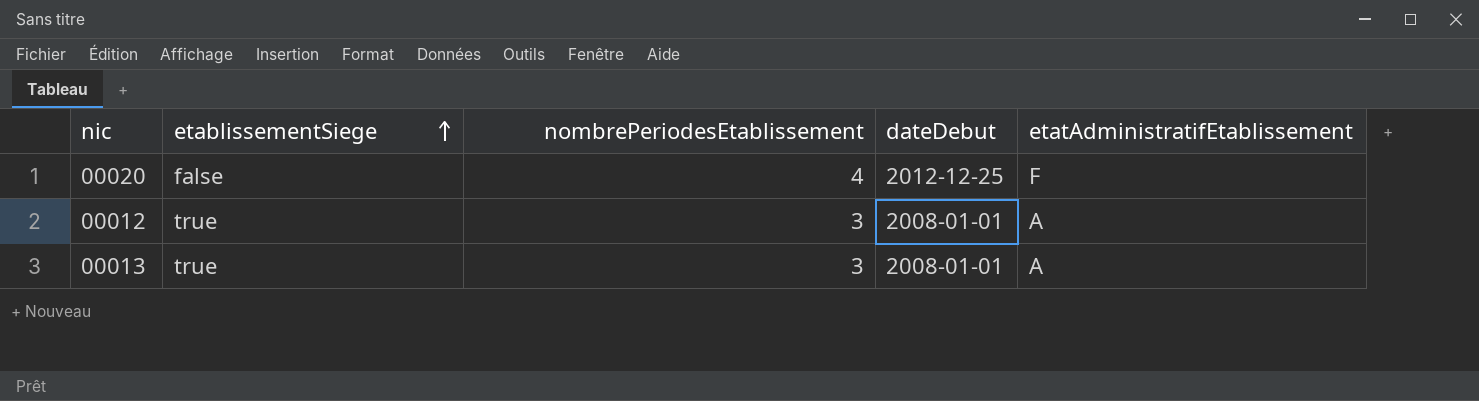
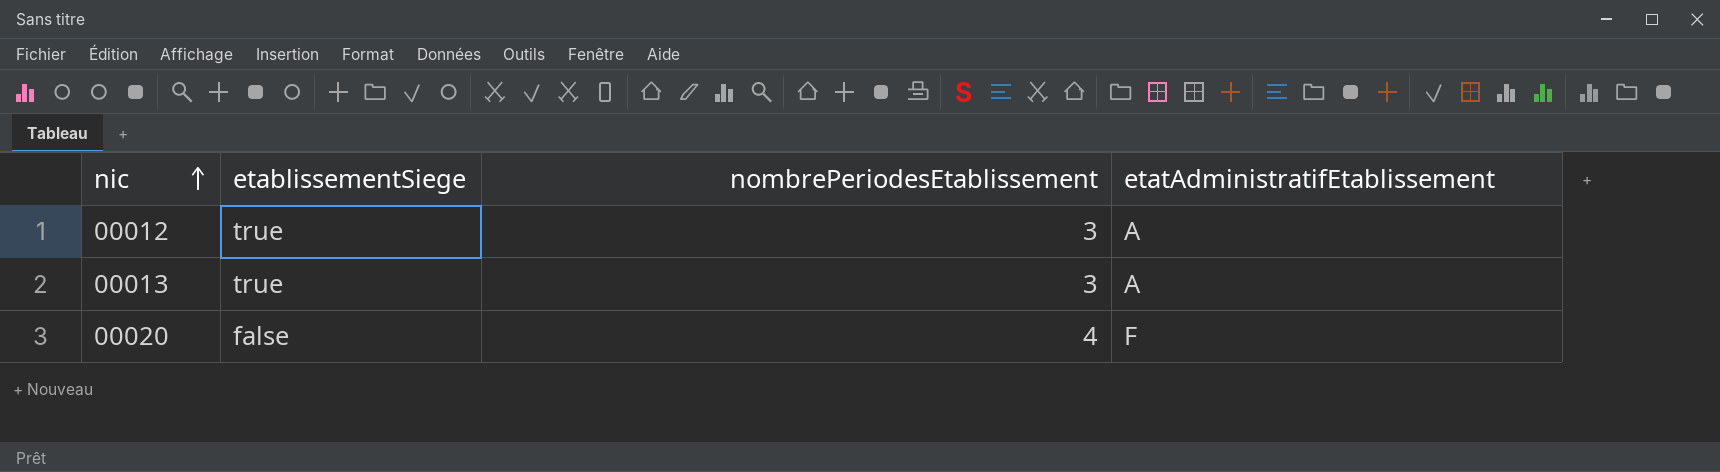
row order: etablissementSiege ascending -> nic ascending
column dateDebut | position: 4 -> none

